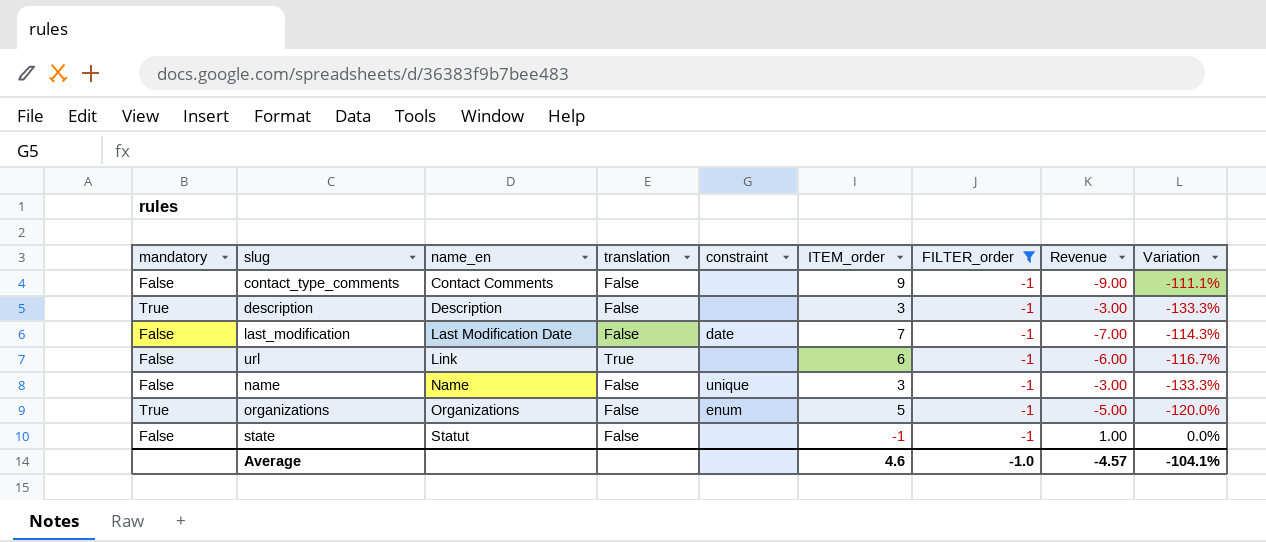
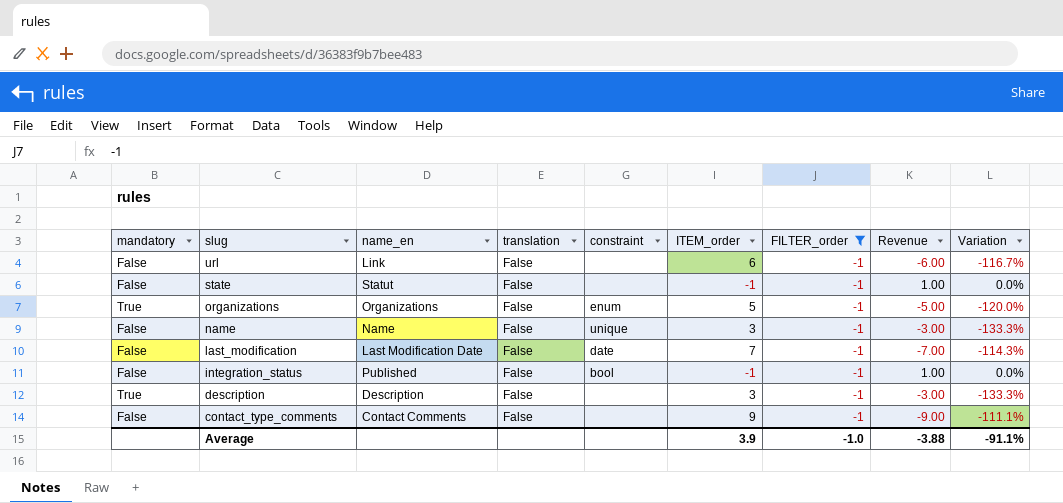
row order: name_en ascending -> slug descending
url | translation: True -> False
row integration_status: none -> False | Published | False | bool | -1 | -1 | 1.00 | 0.0%
Average | ITEM_order: 4.6 -> 3.9
Average | Revenue: -4.57 -> -3.88
Average | Variation: -104.1% -> -91.1%

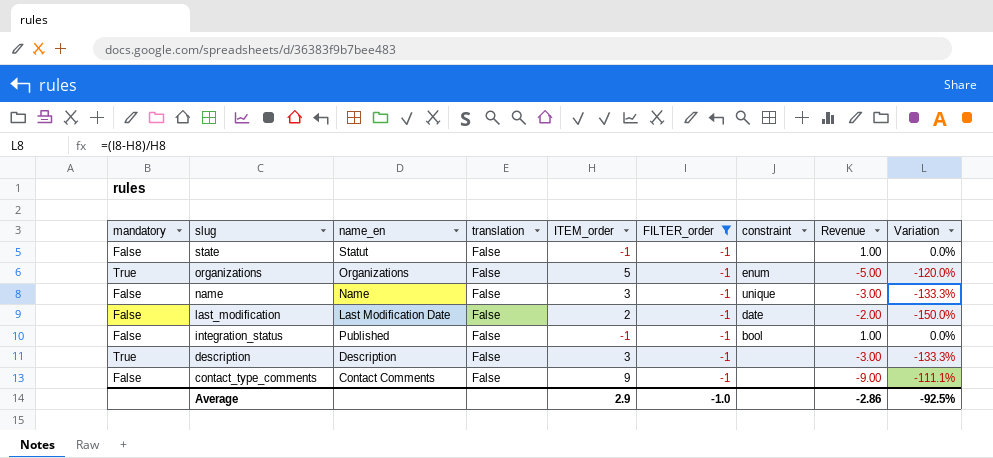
column constraint | position: 5 -> 7
row url: False | Link | False | none | 6 | -1 | -6.00 | -116.7% -> none
last_modification | ITEM_order: 7 -> 2
last_modification | Revenue: -7.00 -> -2.00
last_modification | Variation: -114.3% -> -150.0%
Average | ITEM_order: 3.9 -> 2.9
Average | Revenue: -3.88 -> -2.86
Average | Variation: -91.1% -> -92.5%

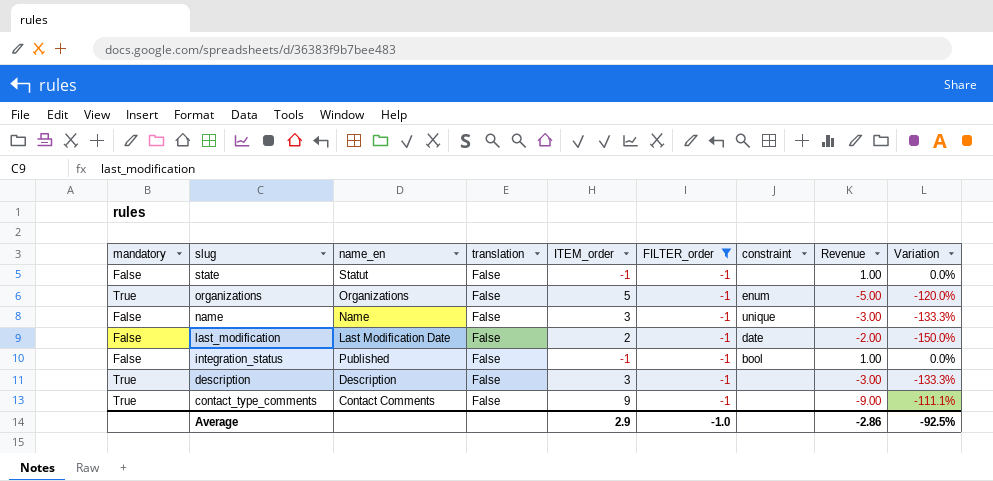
contact_type_comments | mandatory: False -> True

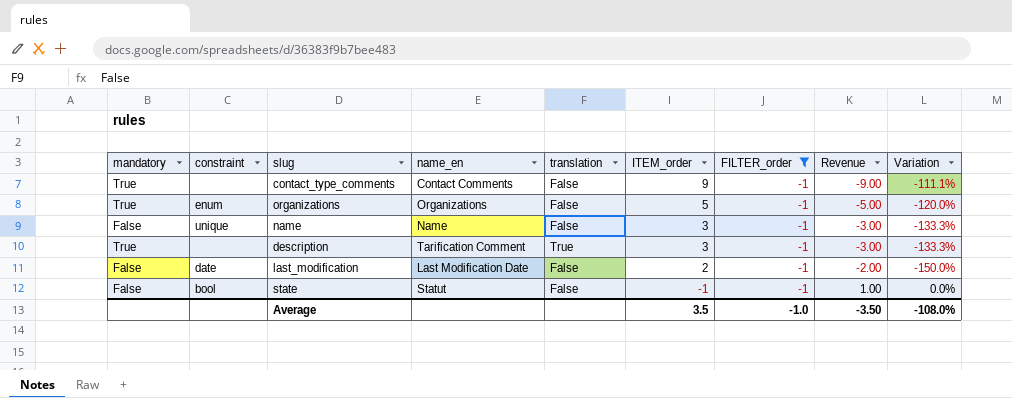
row order: slug descending -> ITEM_order descending
column constraint | position: 7 -> 2
row integration_status: False | Published | False | -1 | -1 | bool | 1.00 | 0.0% -> none
description | name_en: Description -> Tarification Comment
description | translation: False -> True
state | constraint: none -> bool
Average | ITEM_order: 2.9 -> 3.5
Average | Revenue: -2.86 -> -3.50
Average | Variation: -92.5% -> -108.0%

